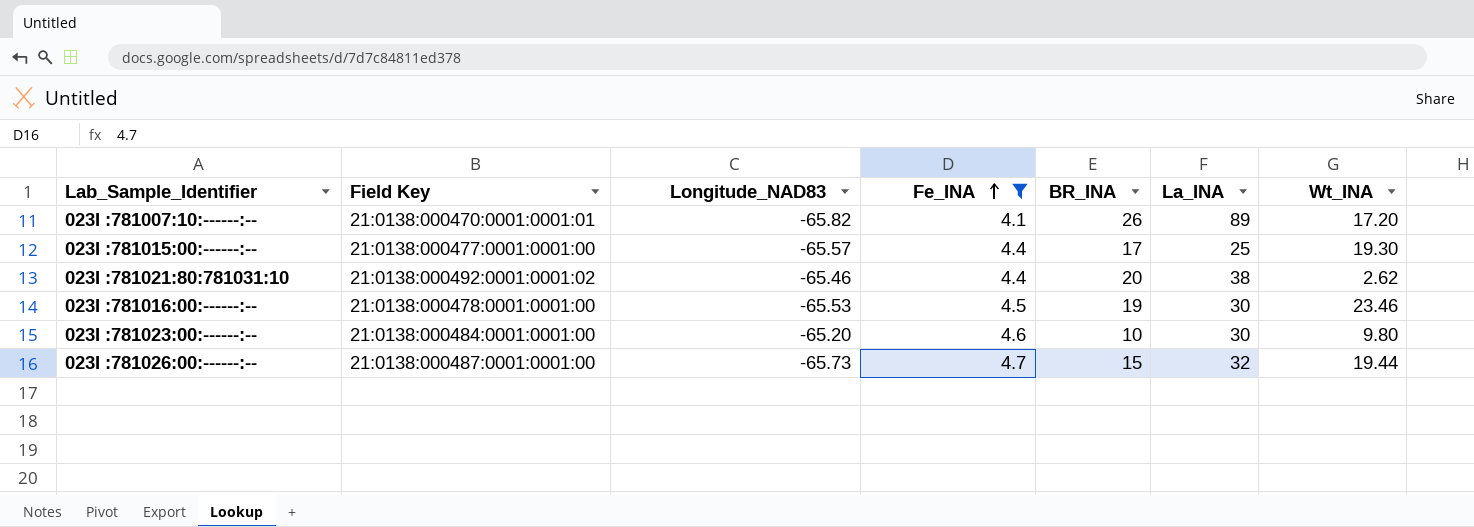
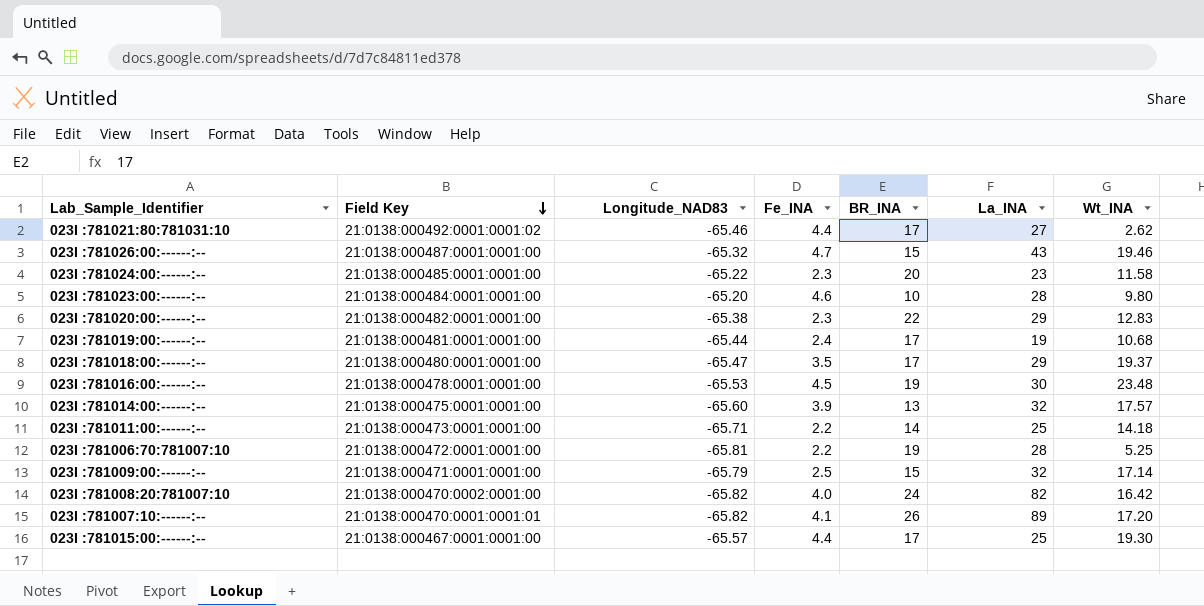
filter: Fe_INA >= 4.1 -> none
row order: Fe_INA ascending -> Field Key descending
023I :781021:80:781031:10 | BR_INA: 20 -> 17
023I :781021:80:781031:10 | La_INA: 38 -> 27
023I :781026:00:------:-- | Longitude_NAD83: -65.73 -> -65.32
023I :781026:00:------:-- | La_INA: 32 -> 43
023I :781026:00:------:-- | Wt_INA: 19.44 -> 19.46
023I :781023:00:------:-- | La_INA: 30 -> 28
023I :781016:00:------:-- | Wt_INA: 23.46 -> 23.48
023I :781015:00:------:-- | Field Key: 21:0138:000477:0001:0001:00 -> 21:0138:000467:0001:0001:00

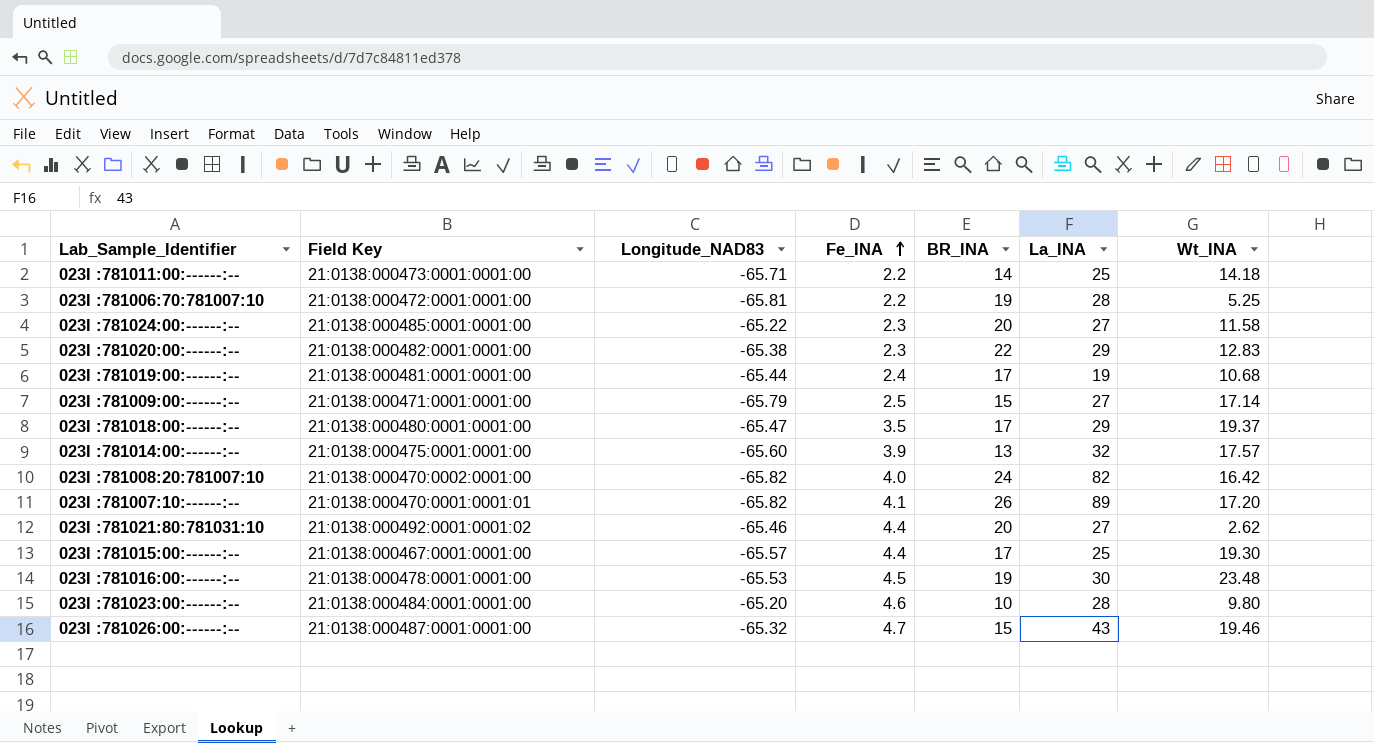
row order: Field Key descending -> Fe_INA ascending
023I :781024:00:------:-- | La_INA: 23 -> 27
023I :781009:00:------:-- | La_INA: 32 -> 27
023I :781021:80:781031:10 | BR_INA: 17 -> 20

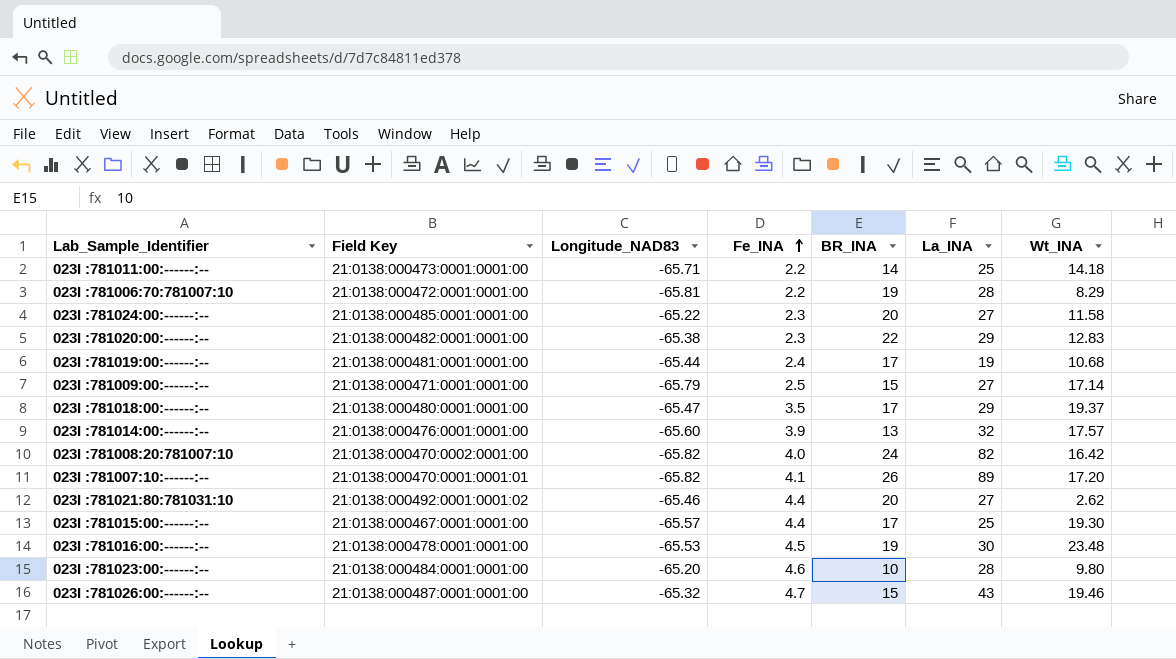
023I :781006:70:781007:10 | Wt_INA: 5.25 -> 8.29
023I :781014:00:------:-- | Field Key: 21:0138:000475:0001:0001:00 -> 21:0138:000476:0001:0001:00

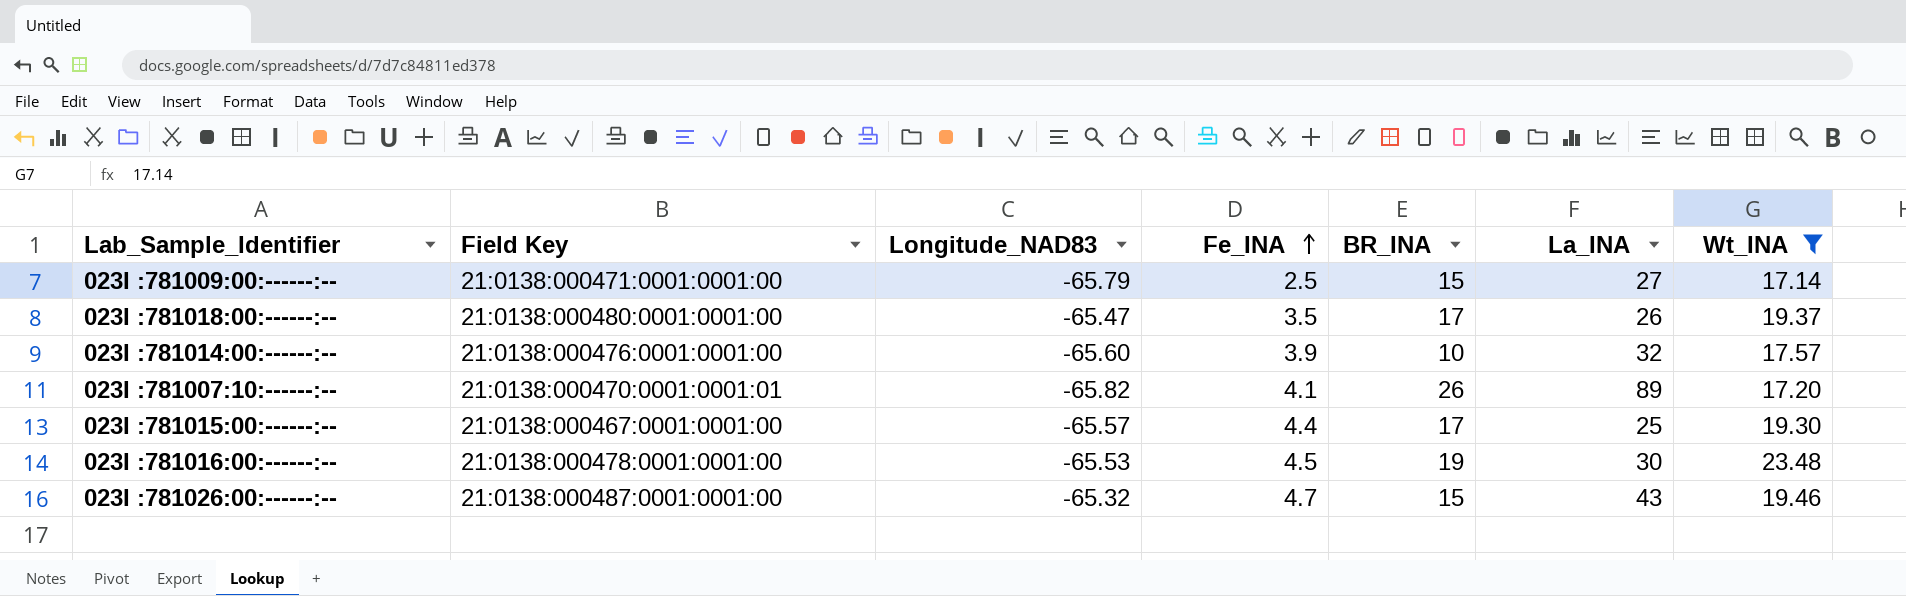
filter: none -> Wt_INA >= 17.14
023I :781018:00:------:-- | La_INA: 29 -> 26
023I :781014:00:------:-- | BR_INA: 13 -> 10

